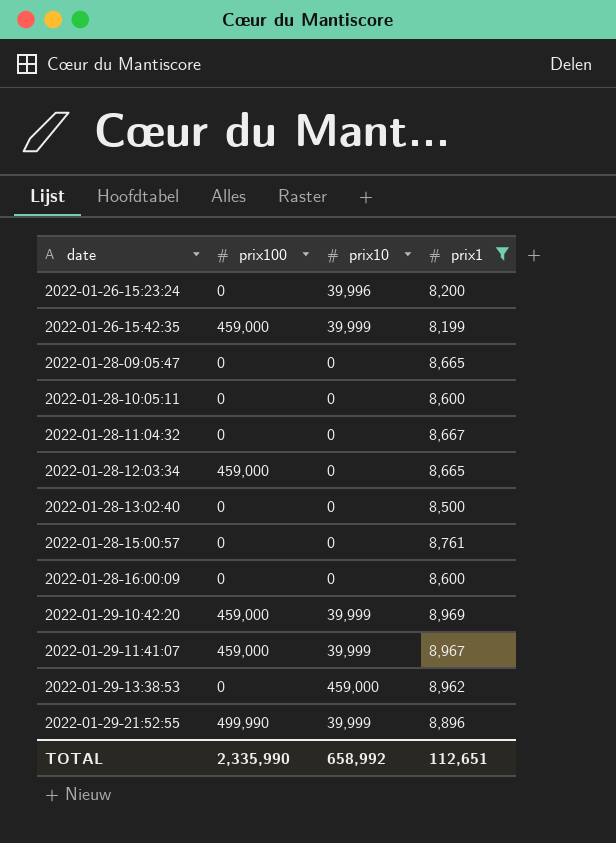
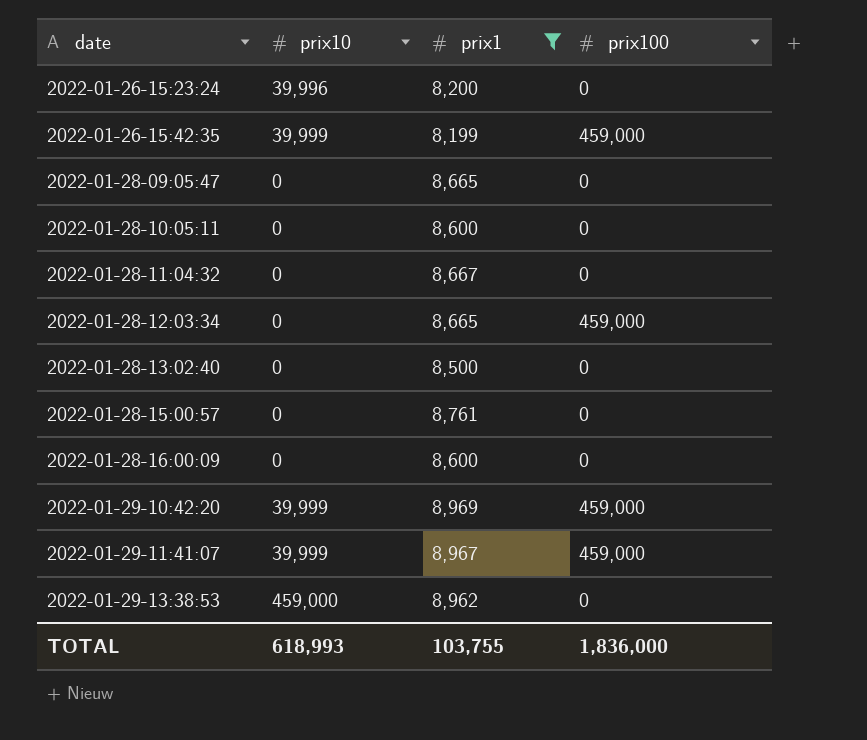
column prix100 | position: 2 -> 4
row 2022-01-29-21:52:55: 499,990 | 39,999 | 8,896 -> none
TOTAL | prix10: 658,992 -> 618,993
TOTAL | prix1: 112,651 -> 103,755
TOTAL | prix100: 2,335,990 -> 1,836,000

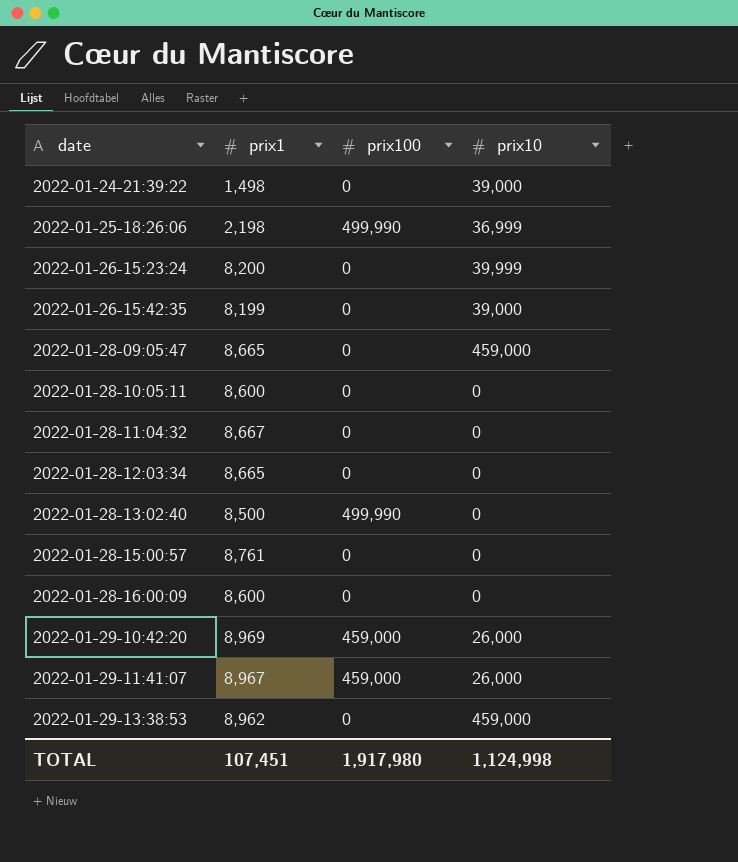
filter: prix1 >= 8,199 -> none
column prix10 | position: 2 -> 4
2022-01-26-15:23:24 | prix10: 39,996 -> 39,999
2022-01-26-15:42:35 | prix100: 459,000 -> 0
2022-01-26-15:42:35 | prix10: 39,999 -> 39,000
2022-01-28-09:05:47 | prix10: 0 -> 459,000
2022-01-28-12:03:34 | prix100: 459,000 -> 0
2022-01-28-13:02:40 | prix100: 0 -> 499,990
2022-01-29-10:42:20 | prix10: 39,999 -> 26,000
2022-01-29-11:41:07 | prix10: 39,999 -> 26,000
TOTAL | prix1: 103,755 -> 107,451
TOTAL | prix100: 1,836,000 -> 1,917,980
TOTAL | prix10: 618,993 -> 1,124,998

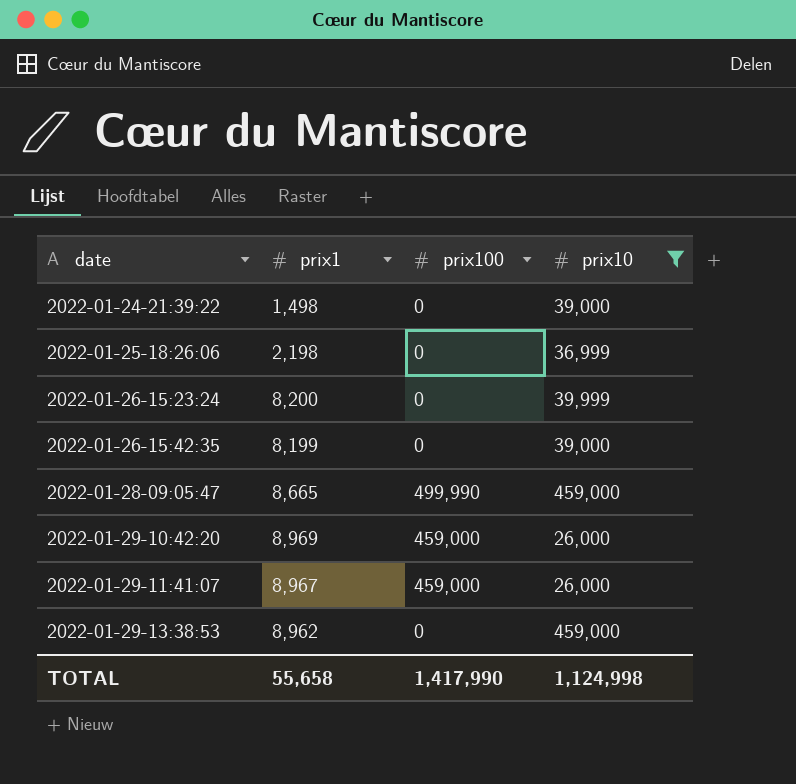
filter: none -> prix10 != 0
2022-01-25-18:26:06 | prix100: 499,990 -> 0
2022-01-28-09:05:47 | prix100: 0 -> 499,990
TOTAL | prix1: 107,451 -> 55,658
TOTAL | prix100: 1,917,980 -> 1,417,990

